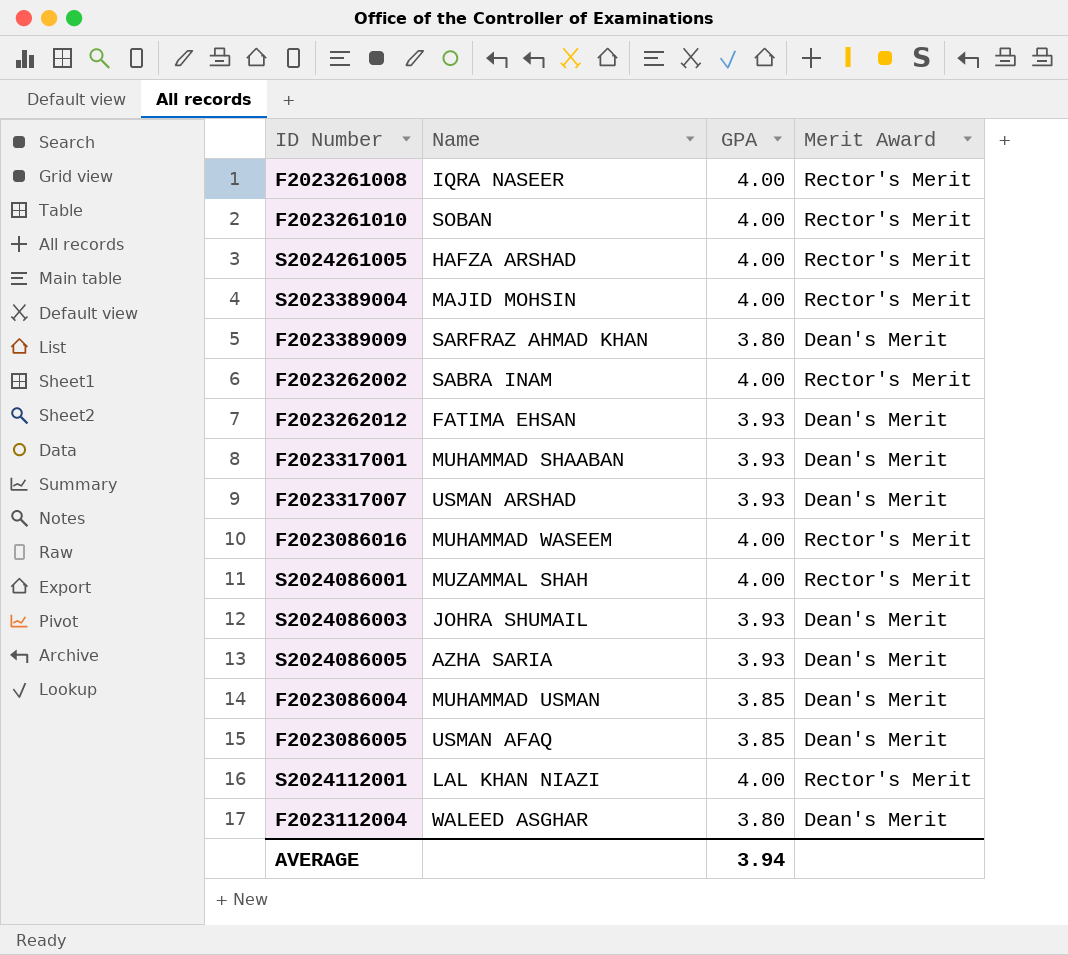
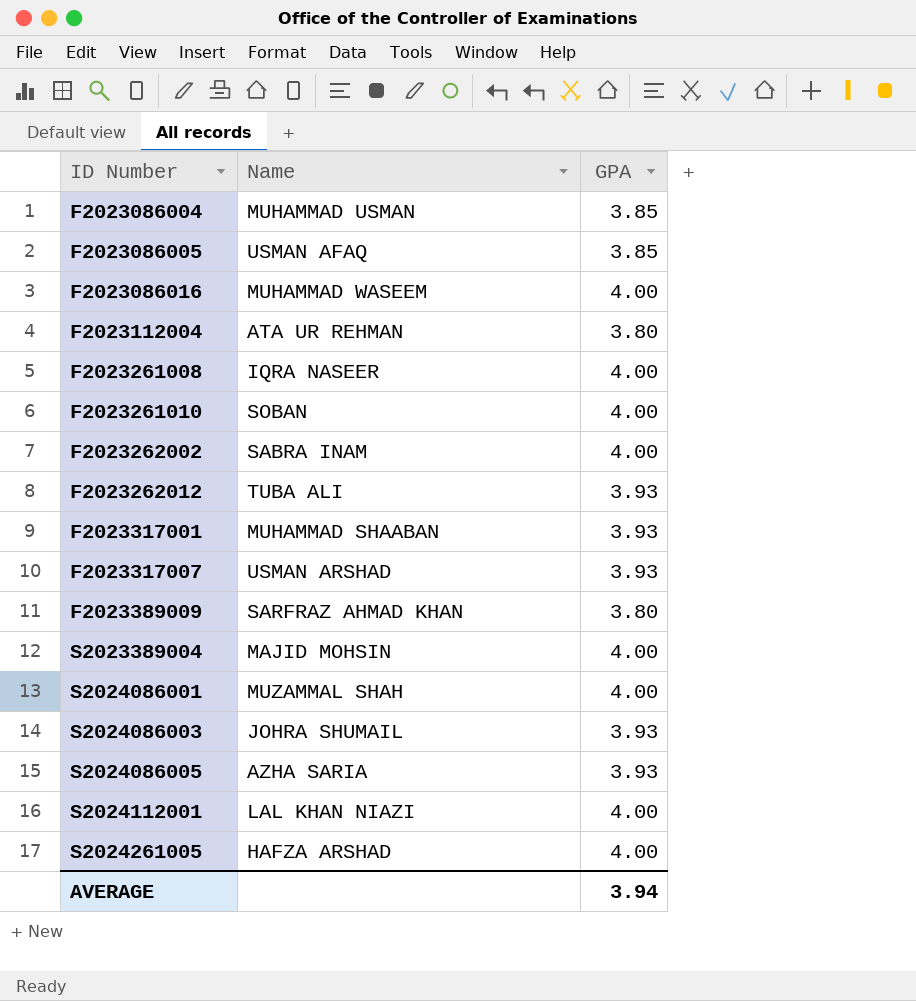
row order: none -> ID Number ascending
column Merit Award | position: 4 -> none
F2023112004 | Name: WALEED ASGHAR -> ATA UR REHMAN
F2023262012 | Name: FATIMA EHSAN -> TUBA ALI

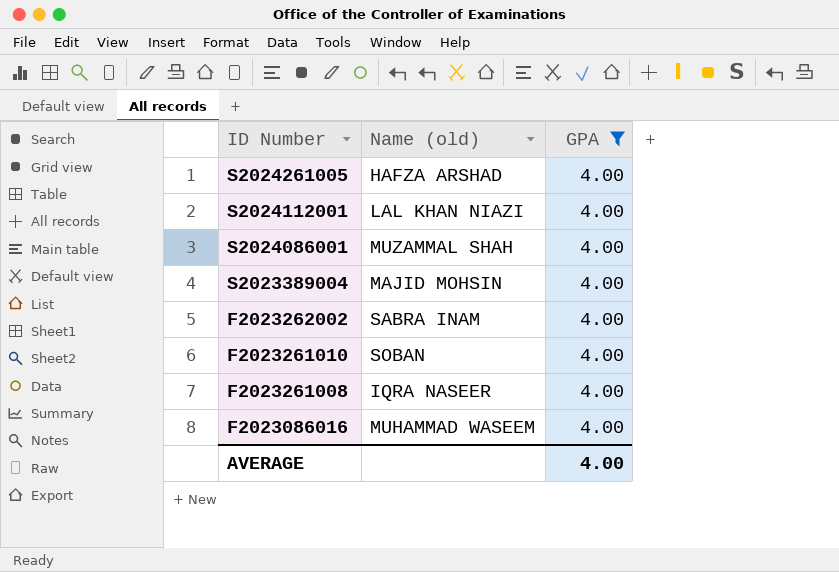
filter: none -> GPA = 4.00
row order: ID Number ascending -> ID Number descending
column name: Name -> Name (old)
AVERAGE | GPA: 3.94 -> 4.00

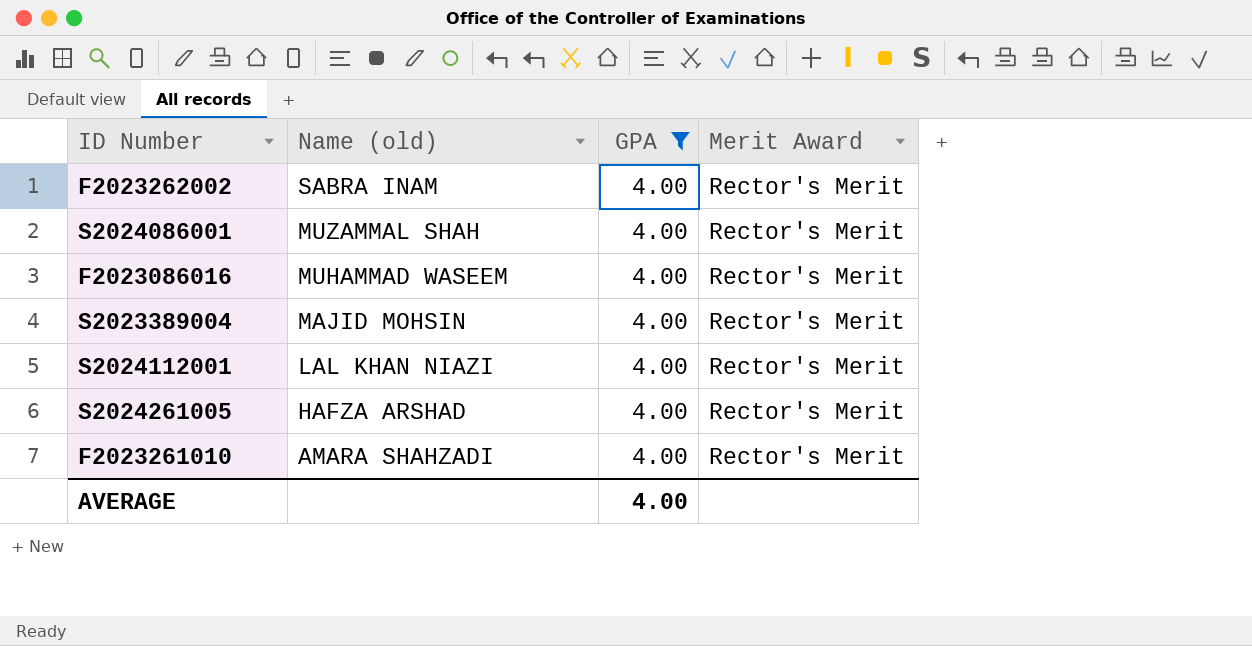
row order: ID Number descending -> Name (old) descending
column Merit Award | position: none -> 4
row F2023261008: IQRA NASEER | 4.00 -> none
F2023261010 | Name (old): SOBAN -> AMARA SHAHZADI

